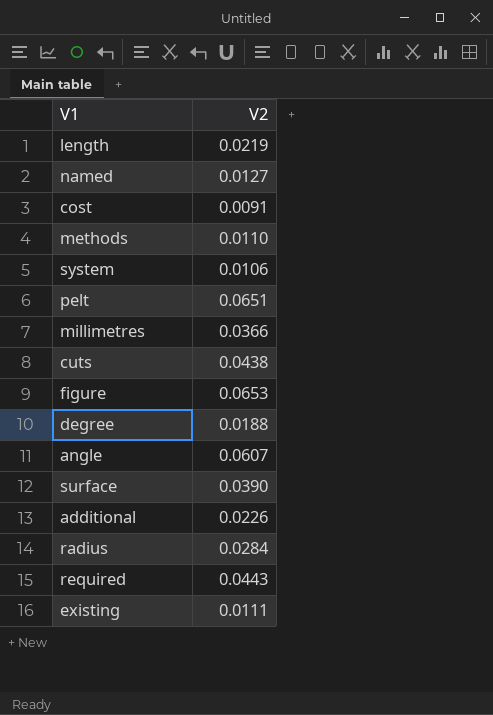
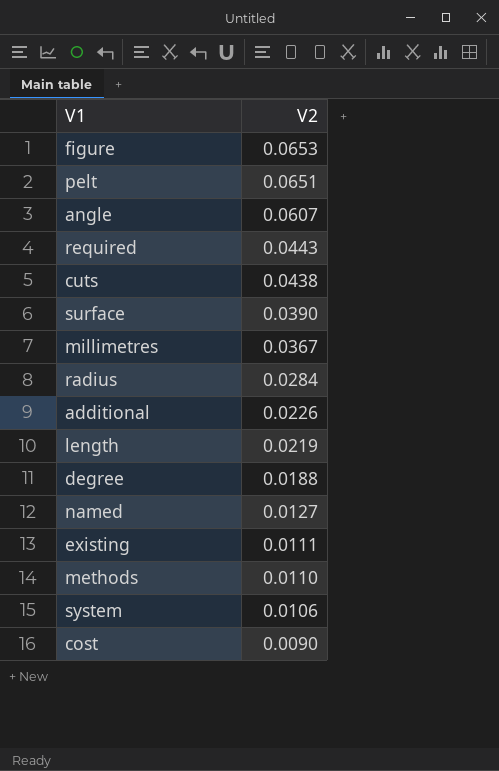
row order: none -> V2 descending
millimetres | V2: 0.0366 -> 0.0367
cost | V2: 0.0091 -> 0.0090

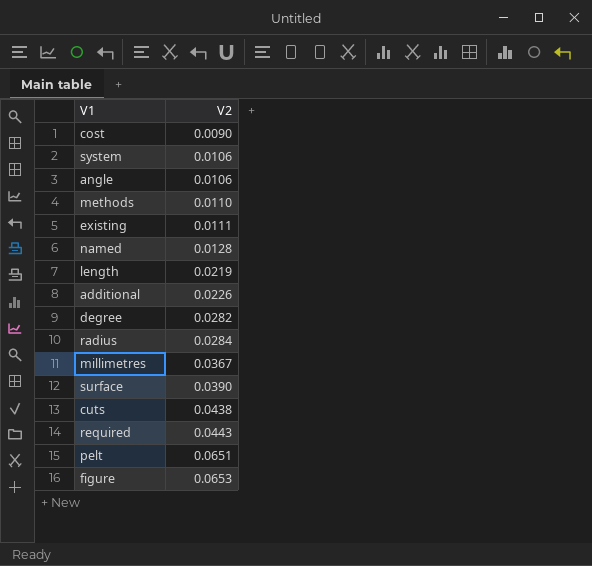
row order: V2 descending -> V2 ascending
angle | V2: 0.0607 -> 0.0106
named | V2: 0.0127 -> 0.0128
degree | V2: 0.0188 -> 0.0282

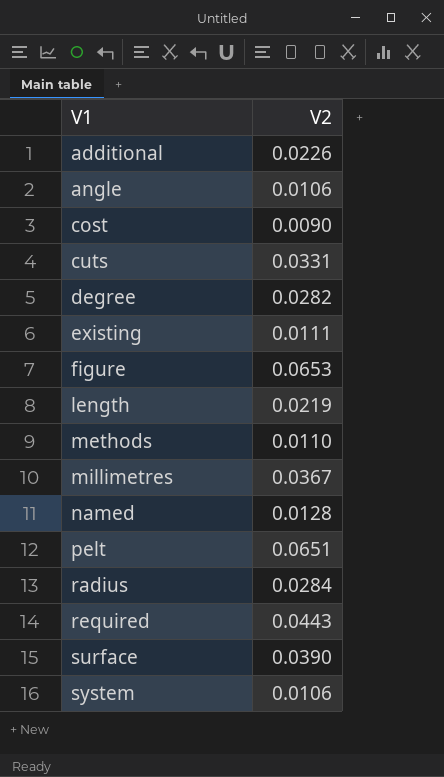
row order: V2 ascending -> V1 ascending
cuts | V2: 0.0438 -> 0.0331

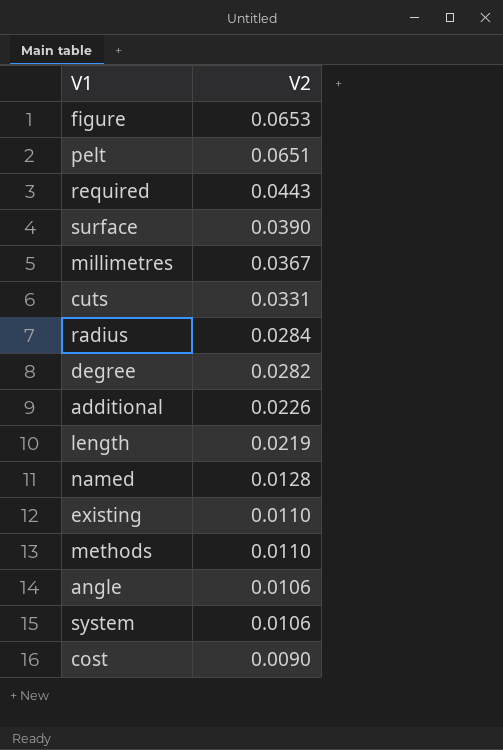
row order: V1 ascending -> V2 descending
existing | V2: 0.0111 -> 0.0110

